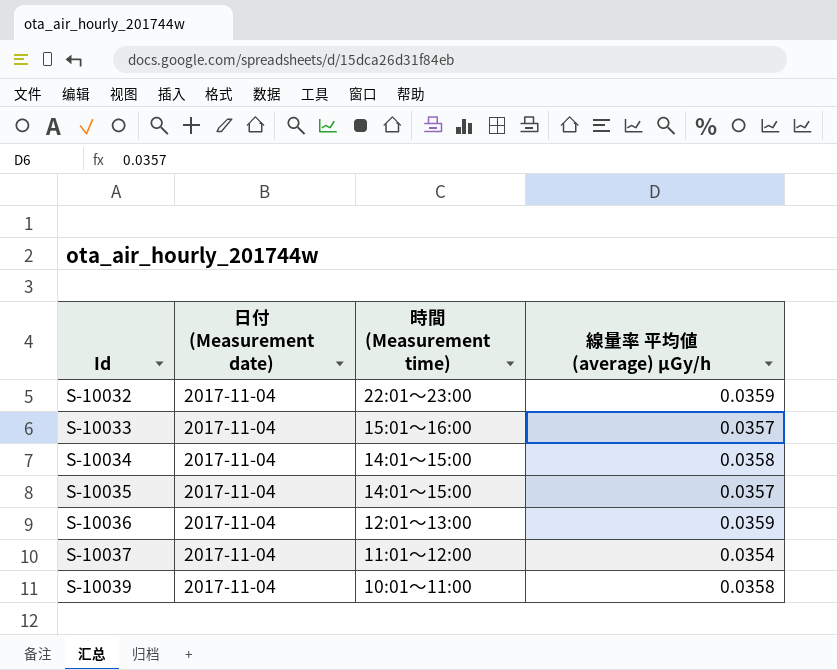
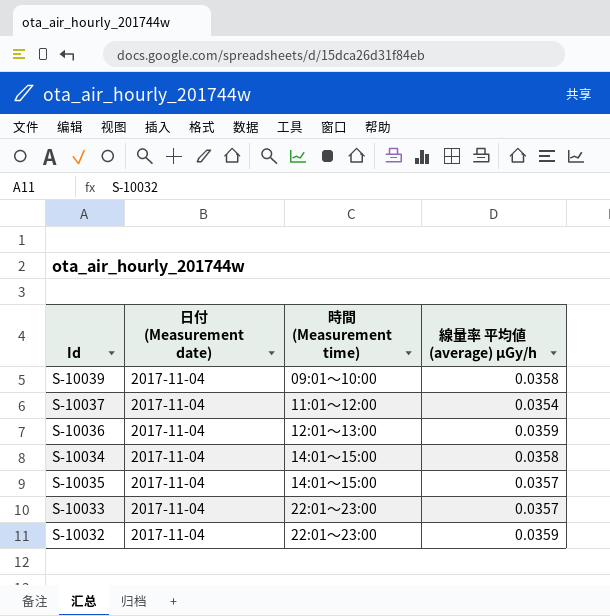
row order: Id ascending -> 時間 (Measurement time) ascending
S-10039 | 時間 (Measurement time): 10:01～11:00 -> 09:01～10:00
S-10033 | 時間 (Measurement time): 15:01～16:00 -> 22:01～23:00

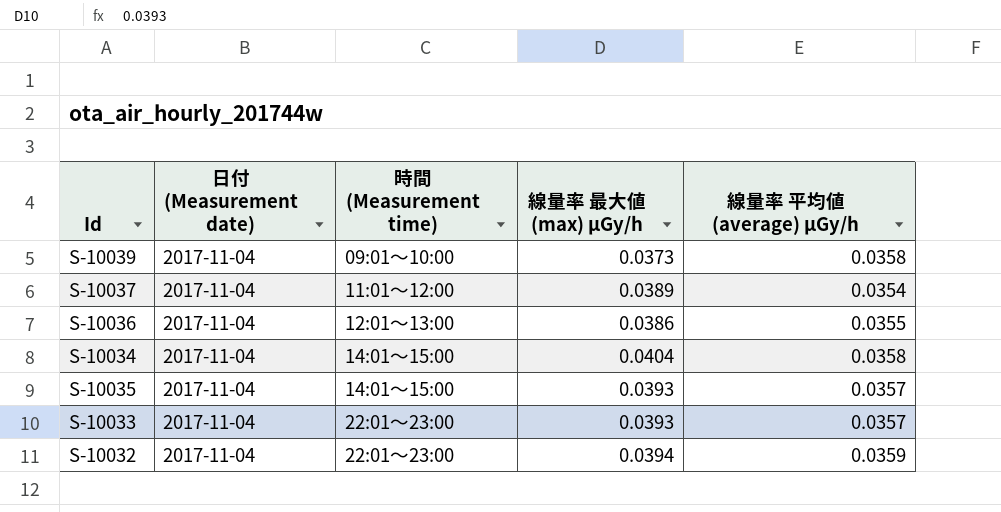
column 線量率 最大値 (max) μGy/h | position: none -> 4
S-10036 | 線量率 平均値 (average) μGy/h: 0.0359 -> 0.0355

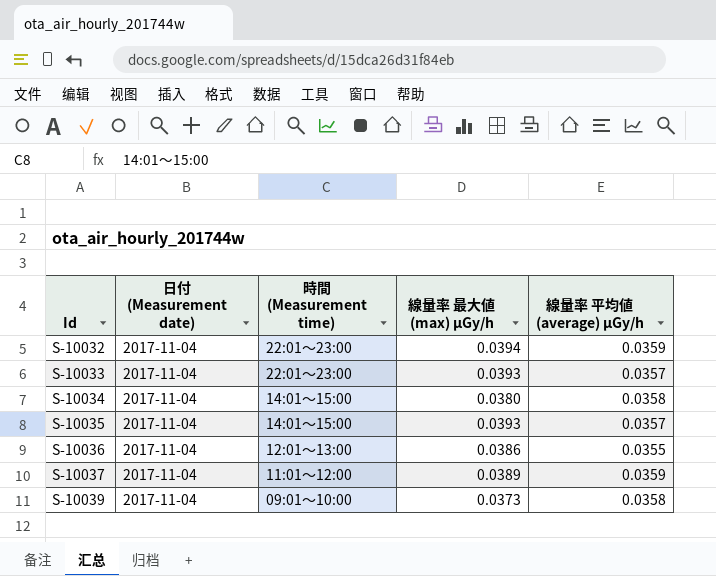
row order: 時間 (Measurement time) ascending -> Id ascending
S-10034 | 線量率 最大値 (max) μGy/h: 0.0404 -> 0.0380
S-10037 | 線量率 平均値 (average) μGy/h: 0.0354 -> 0.0359

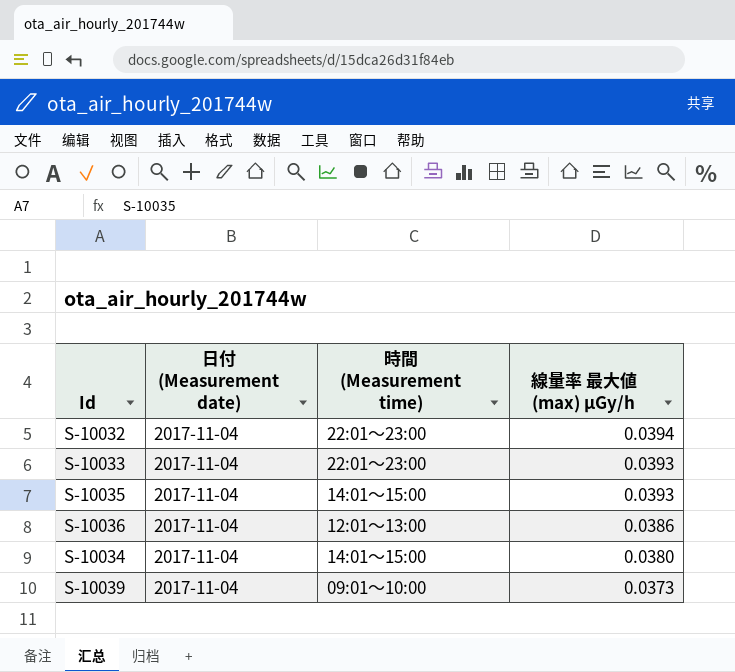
row order: Id ascending -> 線量率 最大値 (max) μGy/h descending
column 線量率 平均値 (average) μGy/h | position: 5 -> none
row S-10037: 2017-11-04 | 11:01～12:00 | 0.0389 | 0.0359 -> none

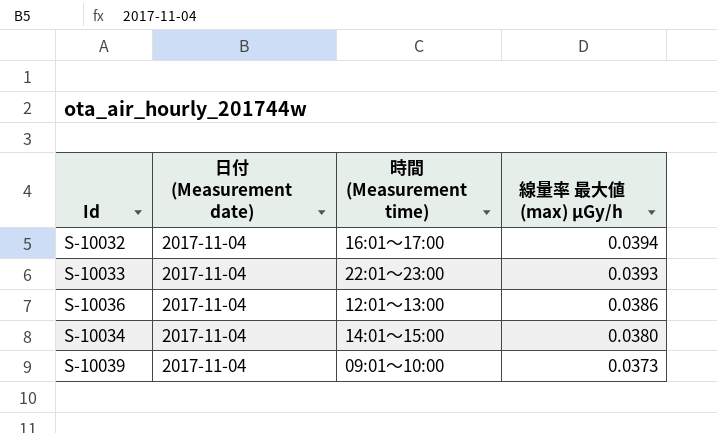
row S-10035: 2017-11-04 | 14:01～15:00 | 0.0393 -> none
S-10032 | 時間 (Measurement time): 22:01～23:00 -> 16:01～17:00

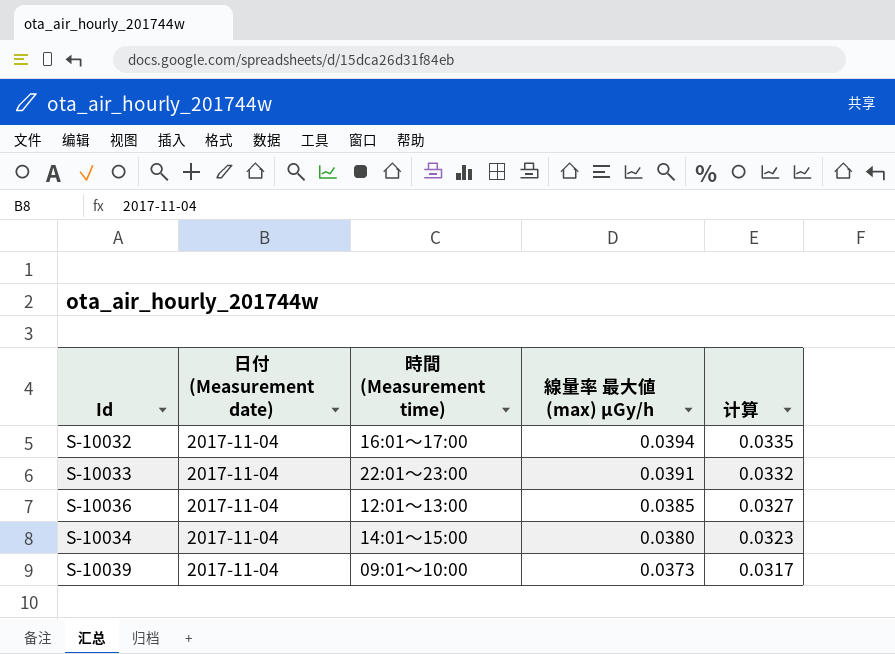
column 计算 | formula: none -> [線量率 最大値 (max) μGy/h] * 0.85
S-10033 | 線量率 最大値 (max) μGy/h: 0.0393 -> 0.0391
S-10036 | 線量率 最大値 (max) μGy/h: 0.0386 -> 0.0385

